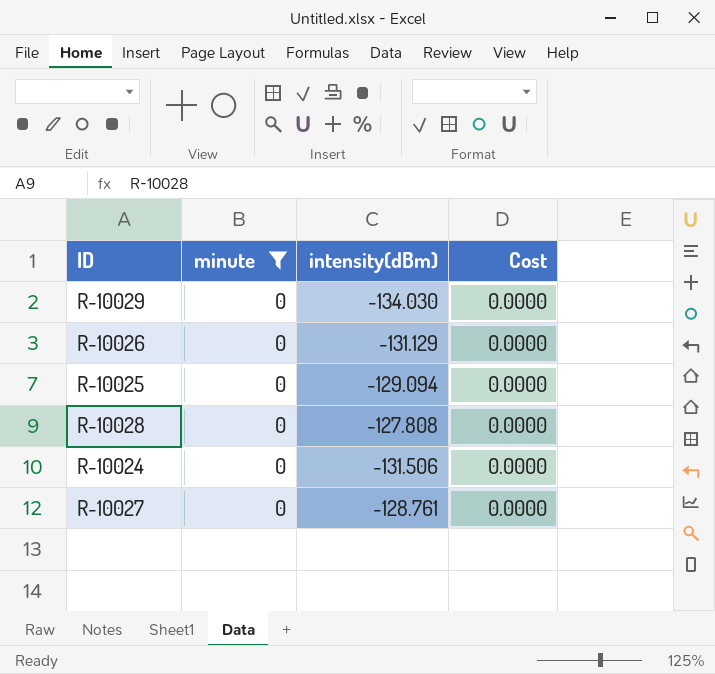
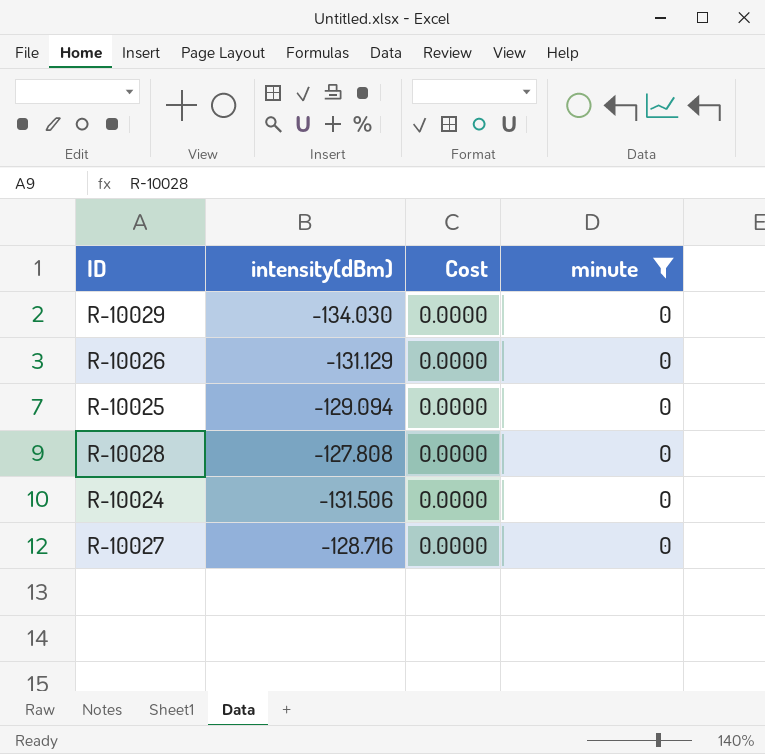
column minute | position: 2 -> 4
R-10027 | intensity(dBm): -128.761 -> -128.716

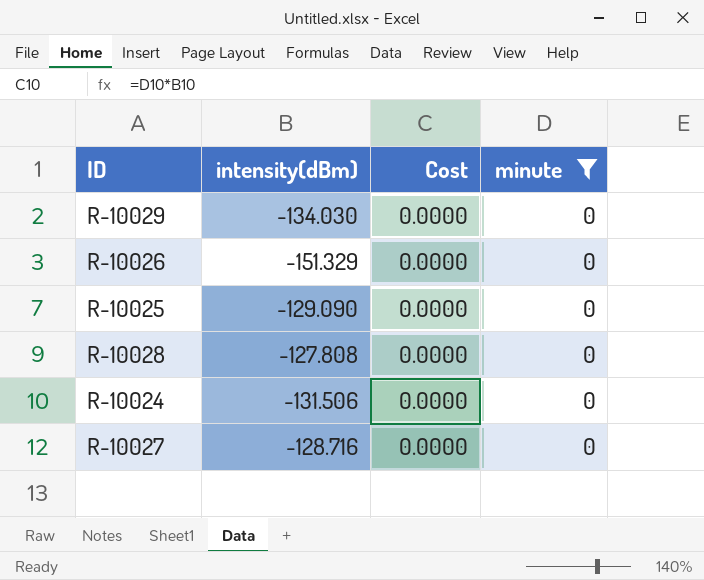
R-10026 | intensity(dBm): -131.129 -> -151.329
R-10025 | intensity(dBm): -129.094 -> -129.090

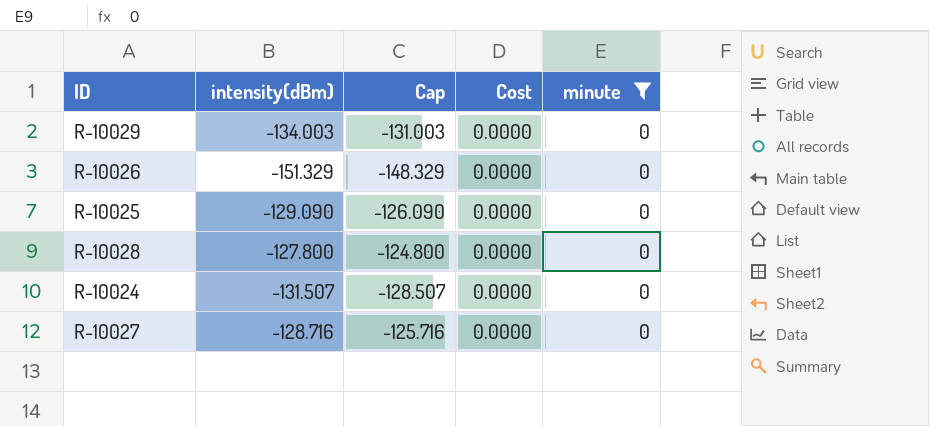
column Cap | formula: none -> [intensity(dBm)] + 3
R-10029 | intensity(dBm): -134.030 -> -134.003
R-10028 | intensity(dBm): -127.808 -> -127.800
R-10024 | intensity(dBm): -131.506 -> -131.507

